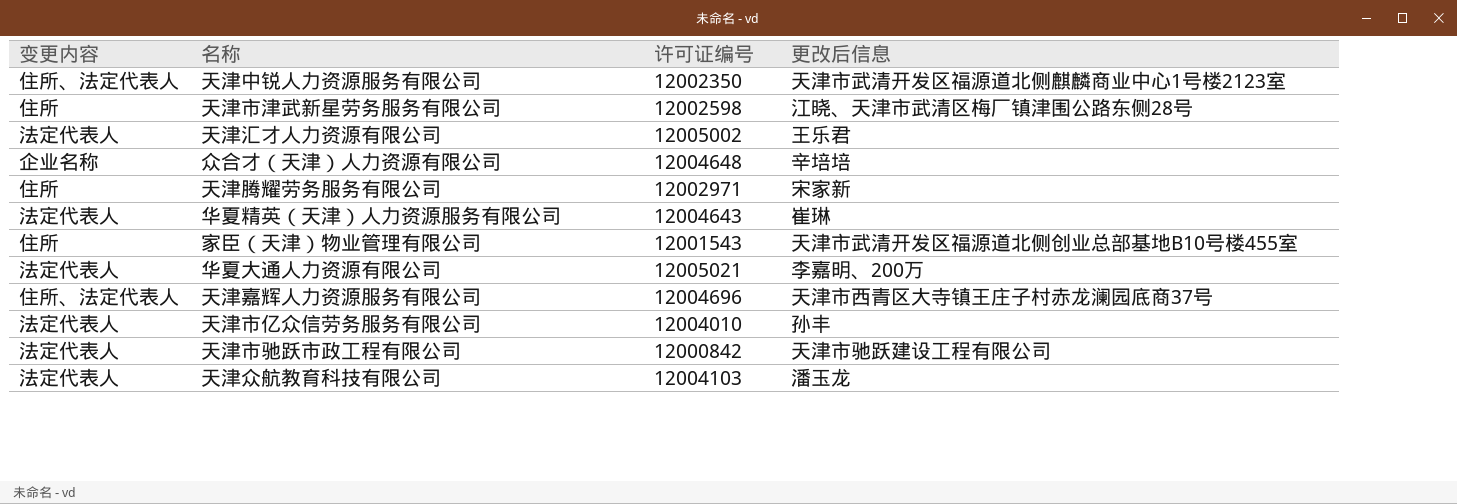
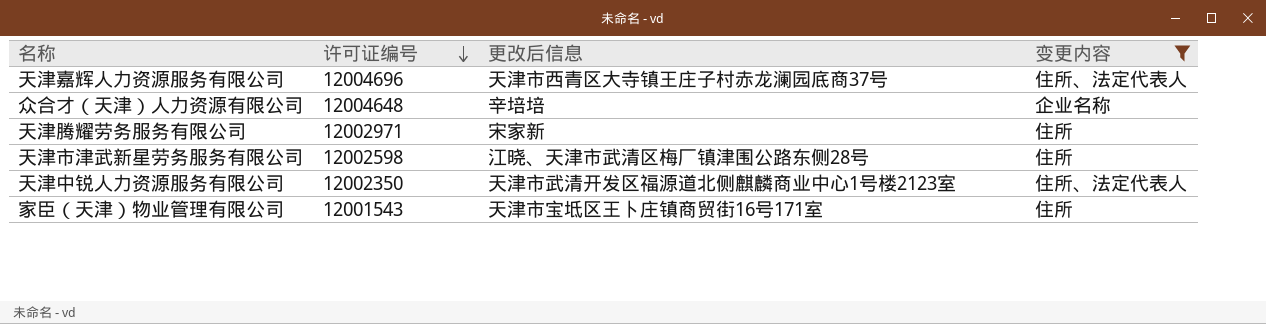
filter: none -> 变更内容 != 法定代表人
row order: none -> 许可证编号 descending
column 变更内容 | position: 1 -> 4
家臣（天津）物业管理有限公司 | 更改后信息: 天津市武清开发区福源道北侧创业总部基地B10号楼455室 -> 天津市宝坻区王卜庄镇商贸街16号171室

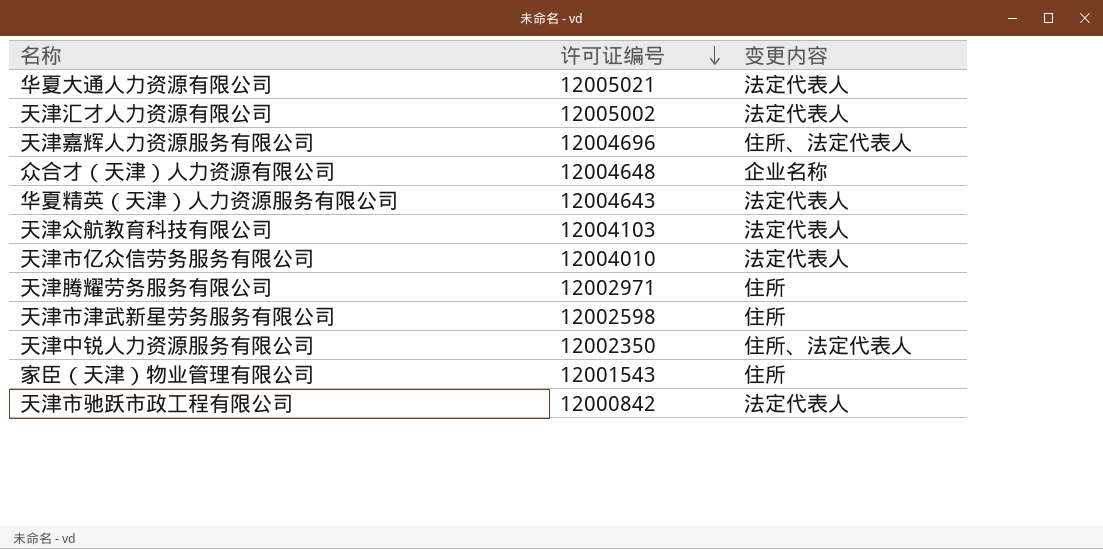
filter: 变更内容 != 法定代表人 -> none
column 更改后信息 | position: 3 -> none

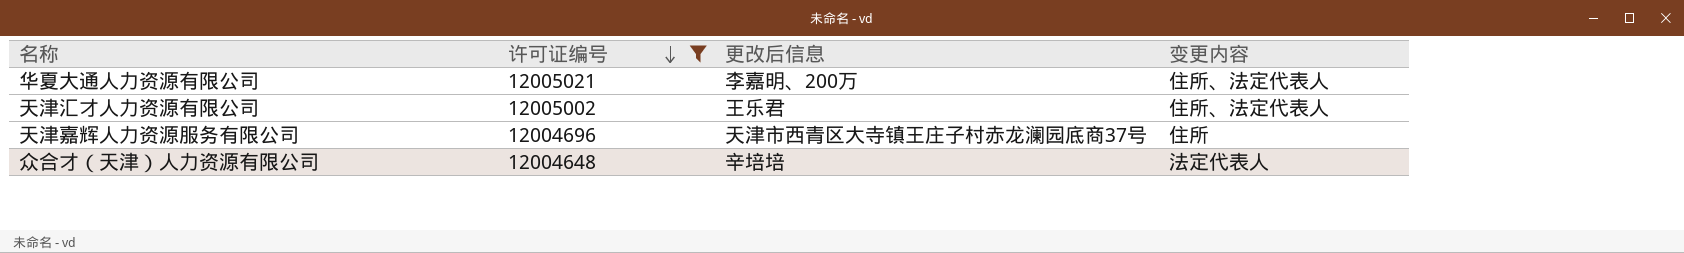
filter: none -> 许可证编号 >= 12004648
column 更改后信息 | position: none -> 3
华夏大通人力资源有限公司 | 变更内容: 法定代表人 -> 住所、法定代表人
天津汇才人力资源有限公司 | 变更内容: 法定代表人 -> 住所、法定代表人
天津嘉辉人力资源服务有限公司 | 变更内容: 住所、法定代表人 -> 住所
众合才（天津）人力资源有限公司 | 变更内容: 企业名称 -> 法定代表人

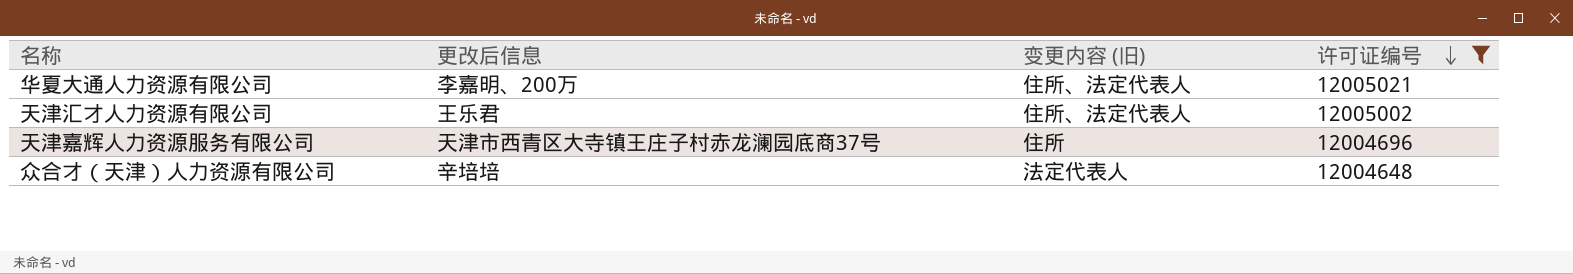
column name: 变更内容 -> 变更内容 (旧)
column 许可证编号 | position: 2 -> 4

